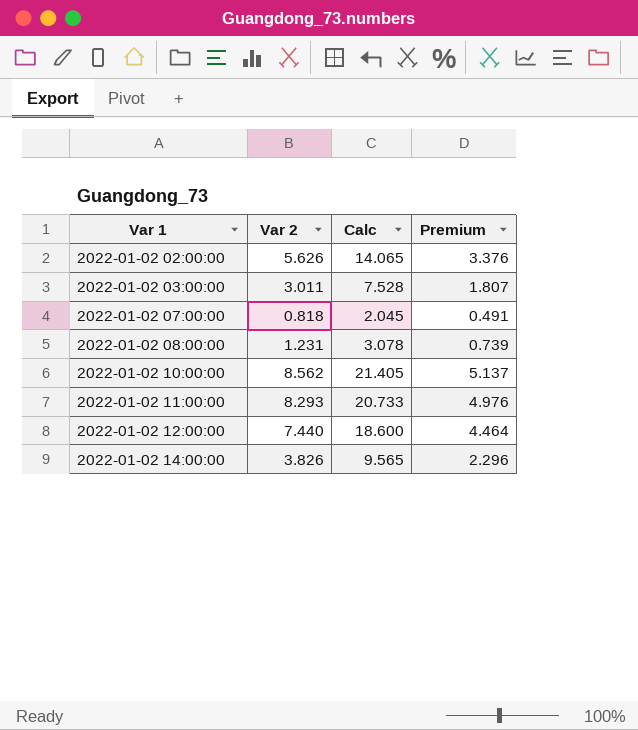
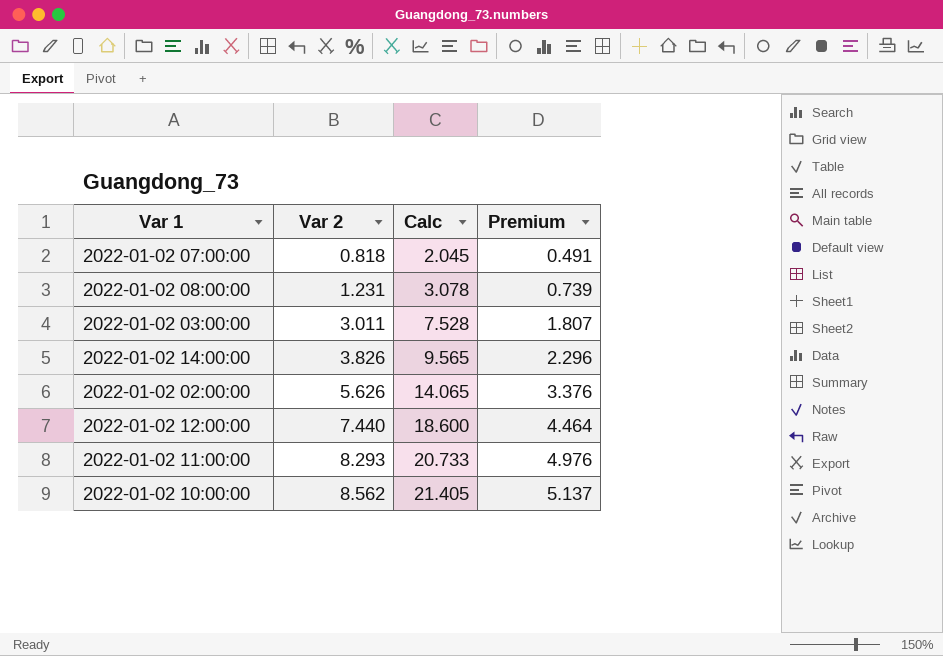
row order: Var 1 ascending -> Var 2 ascending

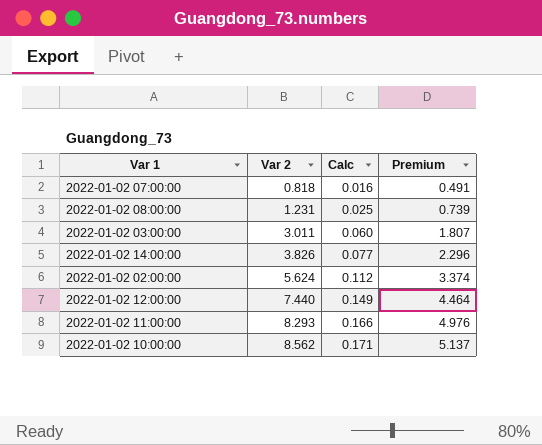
column Calc | formula: [Var 2] * 2.5 -> [Var 2] * 0.02
2022-01-02 02:00:00 | Var 2: 5.626 -> 5.624
2022-01-02 02:00:00 | Premium: 3.376 -> 3.374

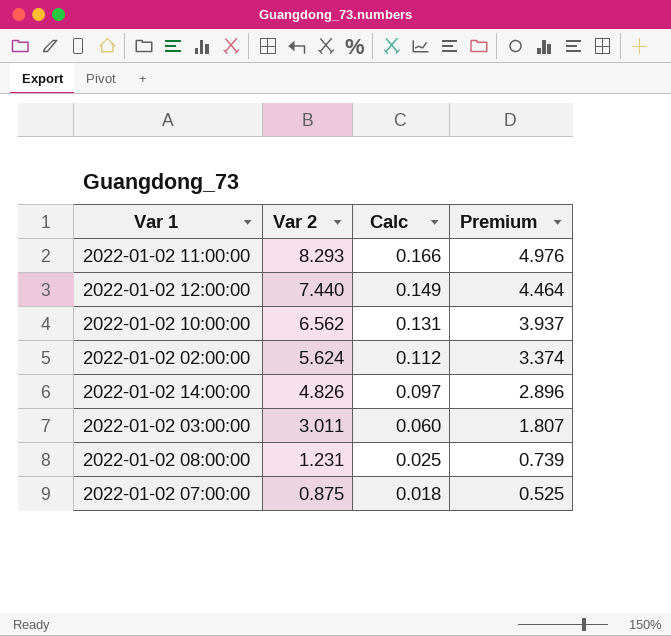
row order: Var 2 ascending -> Var 2 descending
2022-01-02 10:00:00 | Var 2: 8.562 -> 6.562
2022-01-02 10:00:00 | Calc: 0.171 -> 0.131
2022-01-02 10:00:00 | Premium: 5.137 -> 3.937
2022-01-02 14:00:00 | Var 2: 3.826 -> 4.826
2022-01-02 14:00:00 | Calc: 0.077 -> 0.097
2022-01-02 14:00:00 | Premium: 2.296 -> 2.896
2022-01-02 07:00:00 | Var 2: 0.818 -> 0.875
2022-01-02 07:00:00 | Calc: 0.016 -> 0.018
2022-01-02 07:00:00 | Premium: 0.491 -> 0.525

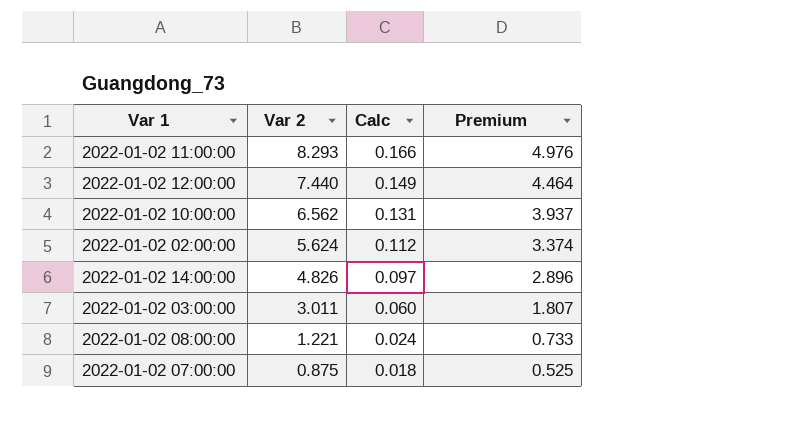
2022-01-02 08:00:00 | Var 2: 1.231 -> 1.221
2022-01-02 08:00:00 | Calc: 0.025 -> 0.024
2022-01-02 08:00:00 | Premium: 0.739 -> 0.733

